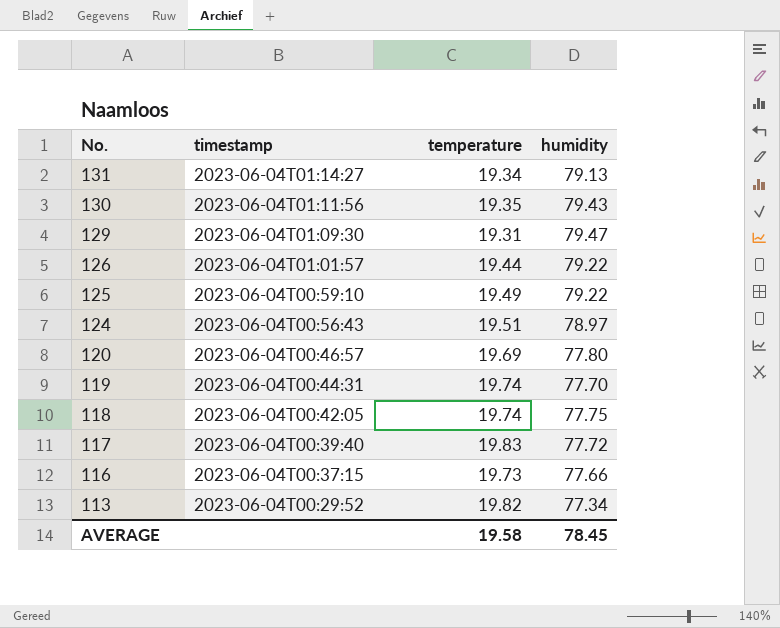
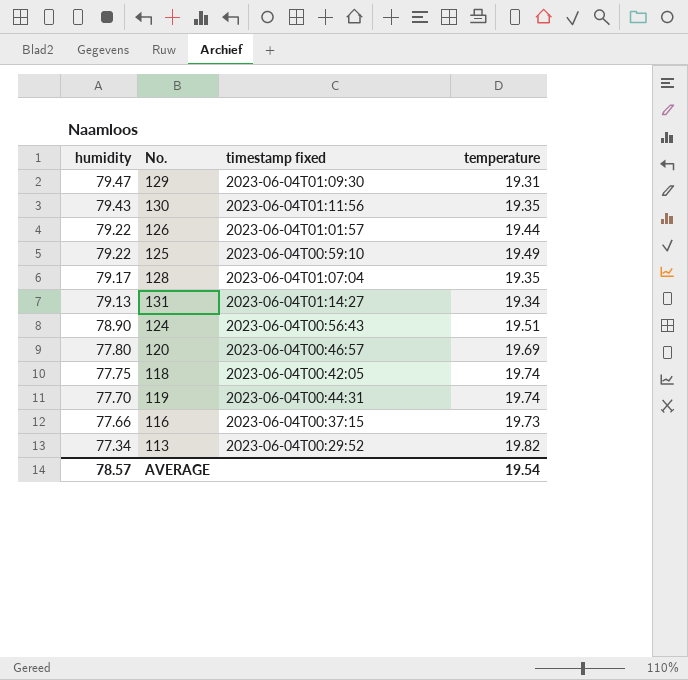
row order: No. descending -> humidity descending
column humidity | position: 4 -> 1
column name: timestamp -> timestamp fixed
row 117: 2023-06-04T00:39:40 | 19.83 | 77.72 -> none
row 128: none -> 79.17 | 2023-06-04T01:07:04 | 19.35
124 | humidity: 78.97 -> 78.90
AVERAGE | humidity: 78.45 -> 78.57
AVERAGE | temperature: 19.58 -> 19.54

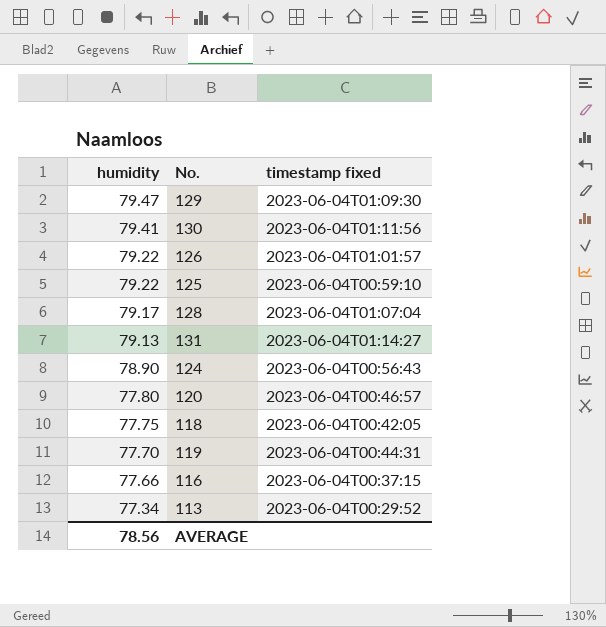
column temperature | position: 4 -> none
130 | humidity: 79.43 -> 79.41
AVERAGE | humidity: 78.57 -> 78.56

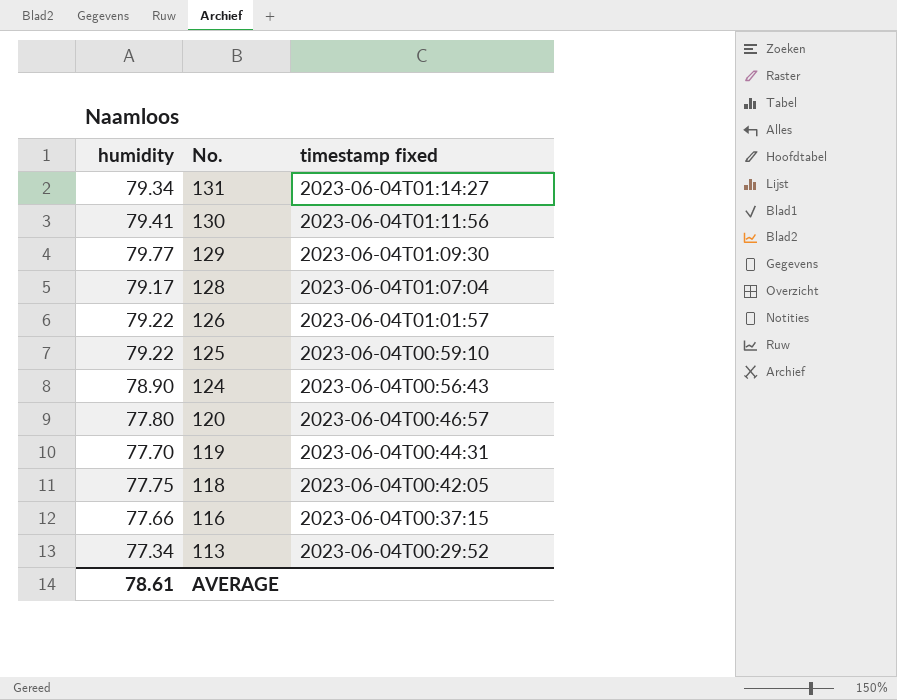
row order: humidity descending -> No. descending
131 | humidity: 79.13 -> 79.34
129 | humidity: 79.47 -> 79.77
AVERAGE | humidity: 78.56 -> 78.61

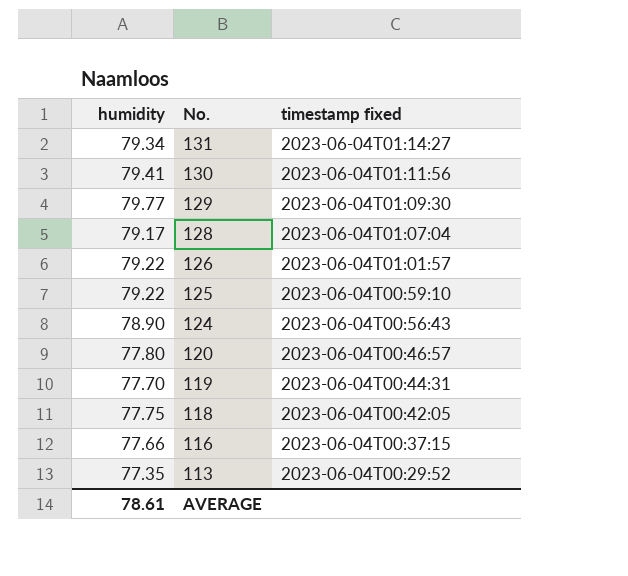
113 | humidity: 77.34 -> 77.35

